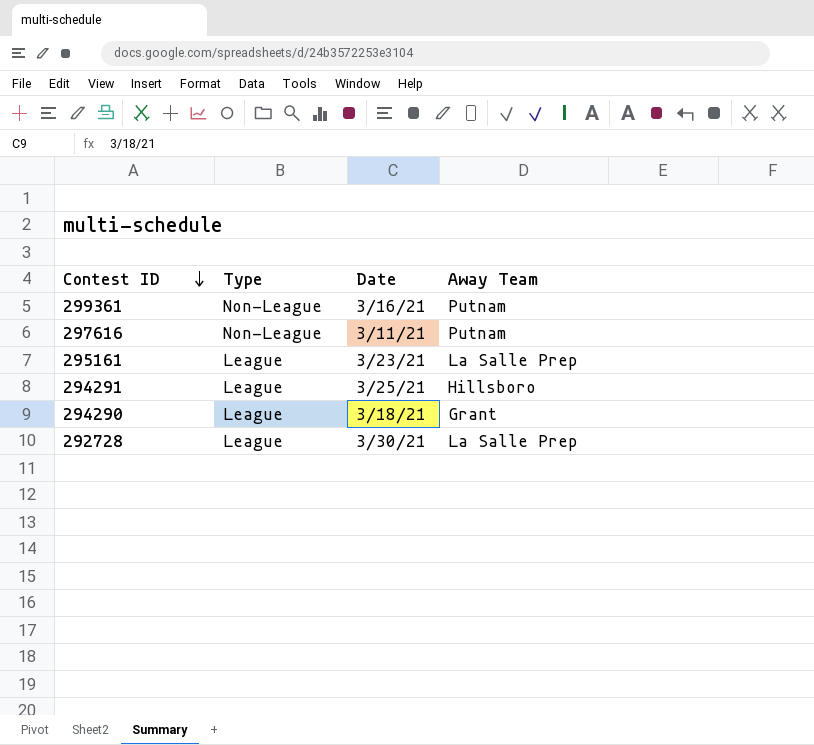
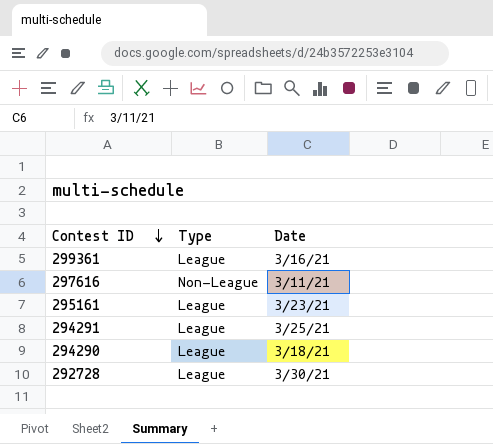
column Away Team | position: 4 -> none
299361 | Type: Non-League -> League

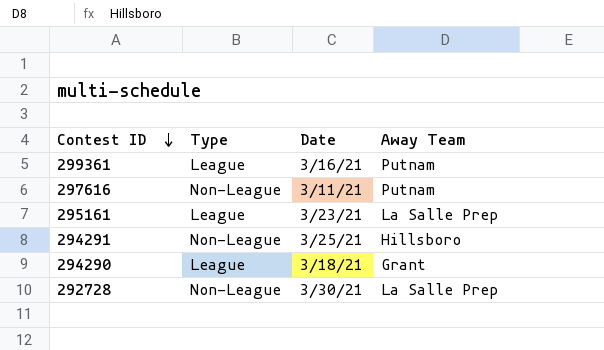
column Away Team | position: none -> 4
294291 | Type: League -> Non-League
292728 | Type: League -> Non-League

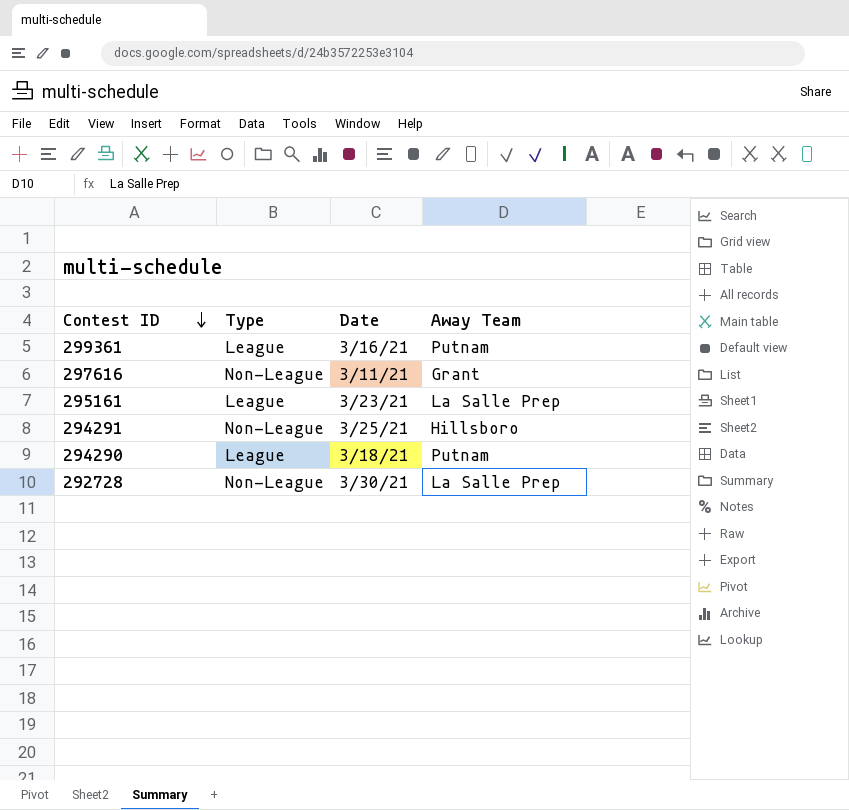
297616 | Away Team: Putnam -> Grant
294290 | Away Team: Grant -> Putnam

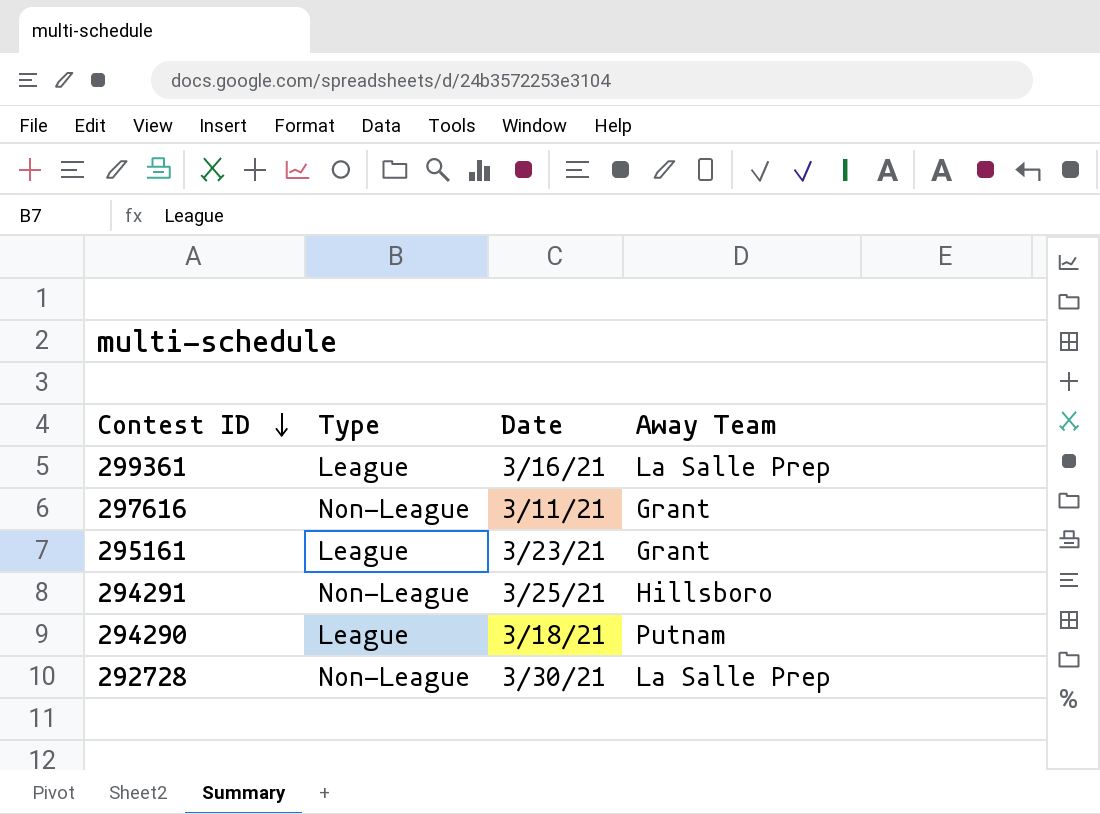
299361 | Away Team: Putnam -> La Salle Prep
295161 | Away Team: La Salle Prep -> Grant

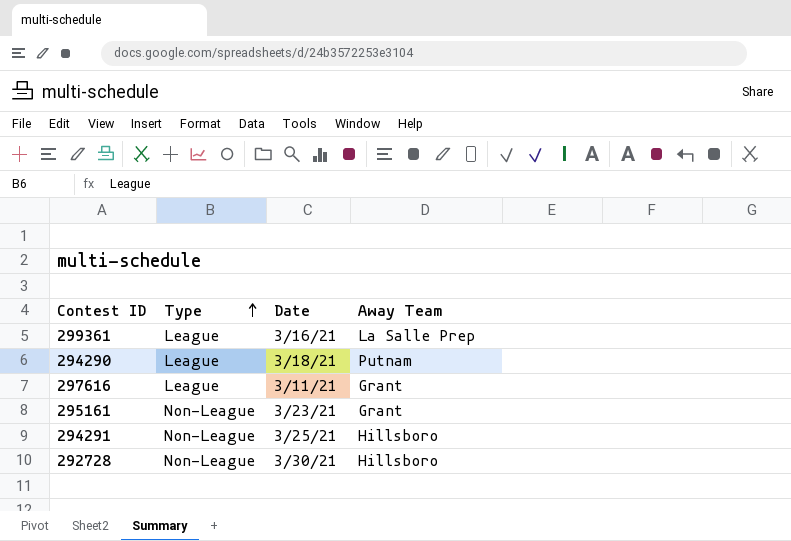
row order: Contest ID descending -> Type ascending
297616 | Type: Non-League -> League
295161 | Type: League -> Non-League
292728 | Away Team: La Salle Prep -> Hillsboro

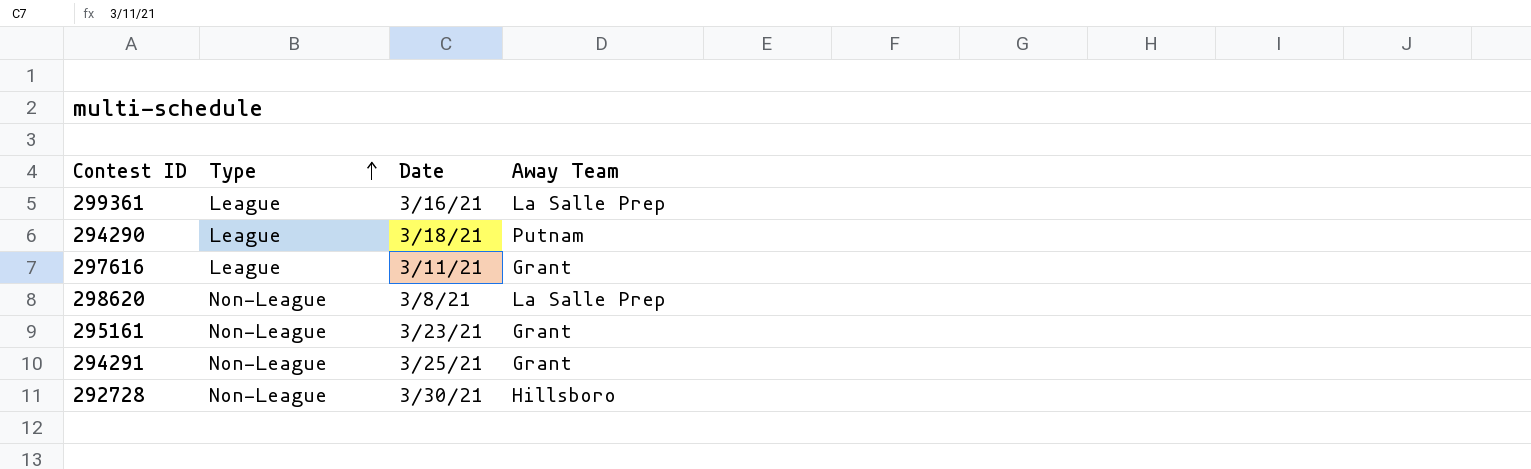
row 298620: none -> Non-League | 3/8/21 | La Salle Prep
294291 | Away Team: Hillsboro -> Grant

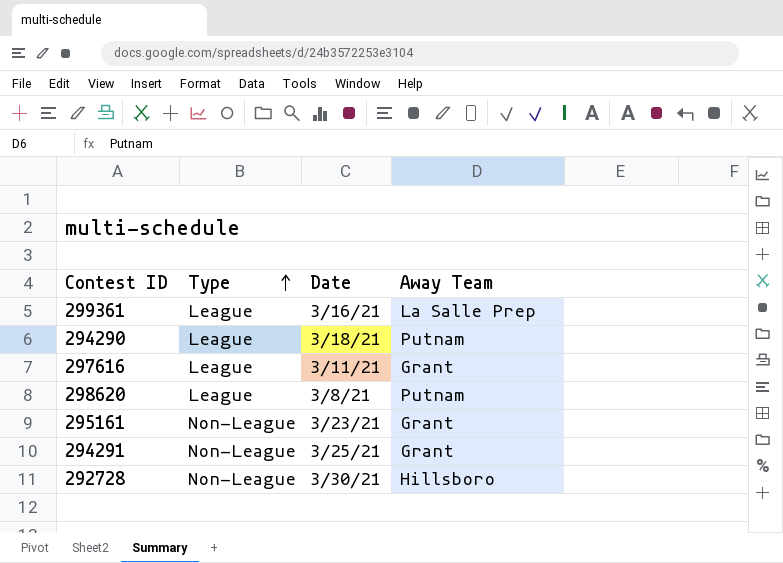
298620 | Type: Non-League -> League
298620 | Away Team: La Salle Prep -> Putnam

